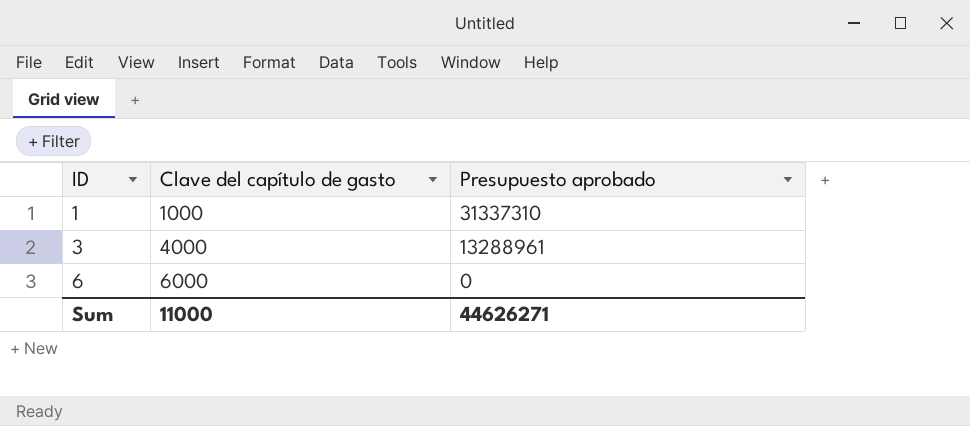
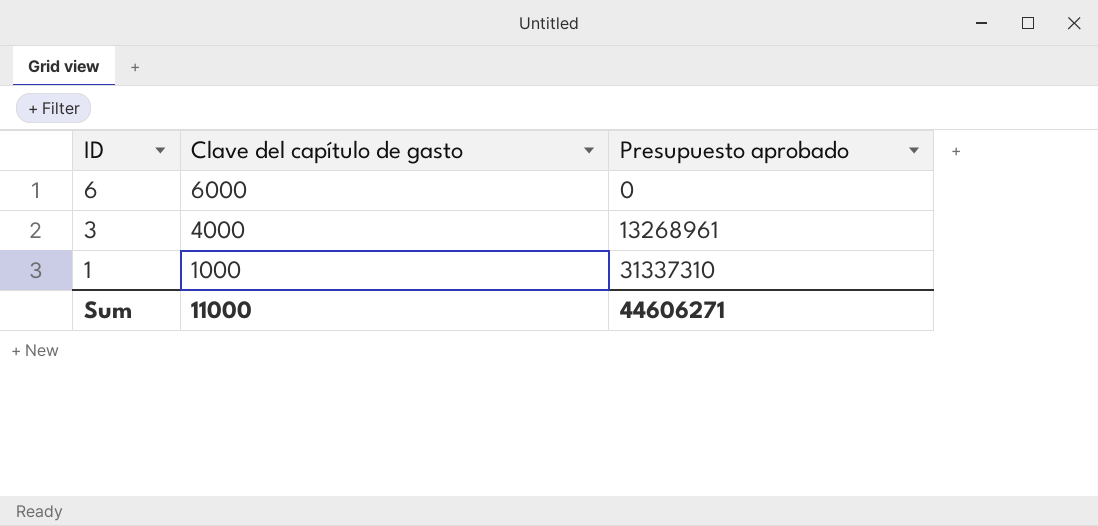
row order: ID ascending -> ID descending
3 | Presupuesto aprobado: 13288961 -> 13268961
Sum | Presupuesto aprobado: 44626271 -> 44606271

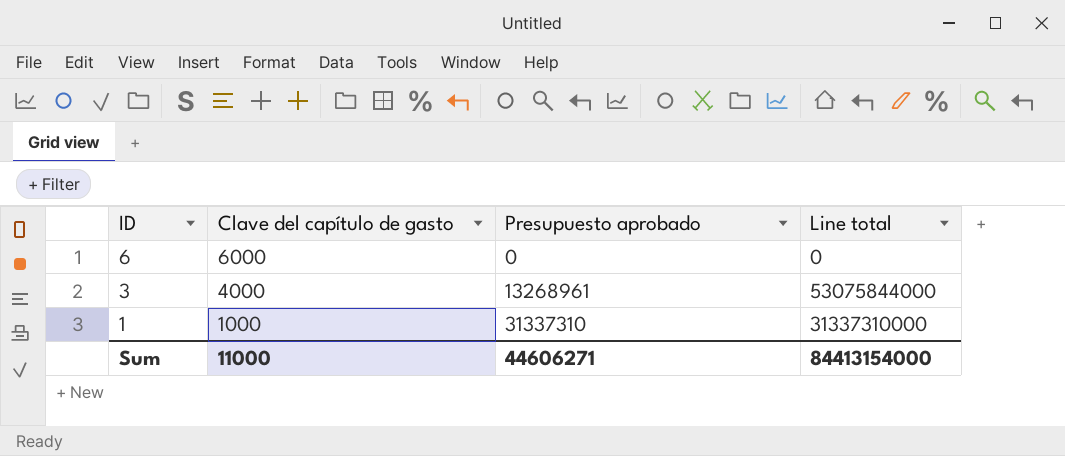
column Line total | formula: none -> [Clave del capítulo de gasto] * [Presupuesto aprobado]

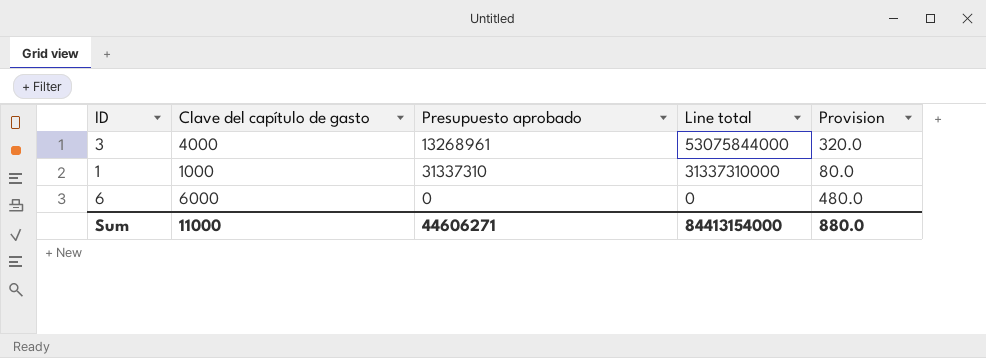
row order: ID descending -> Line total descending
column Provision | formula: none -> [Clave del capítulo de gasto] * 0.08

